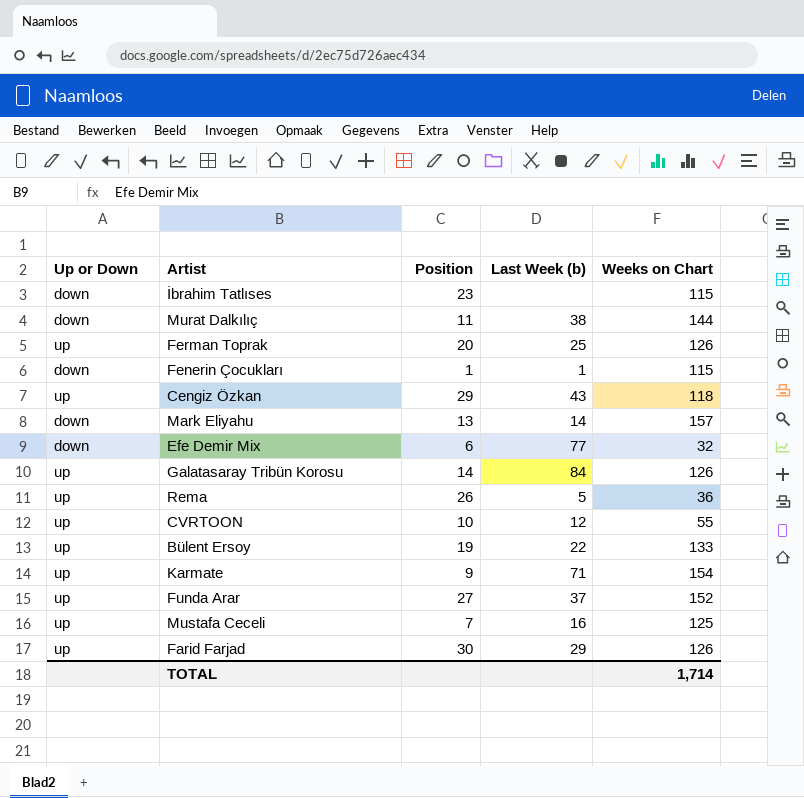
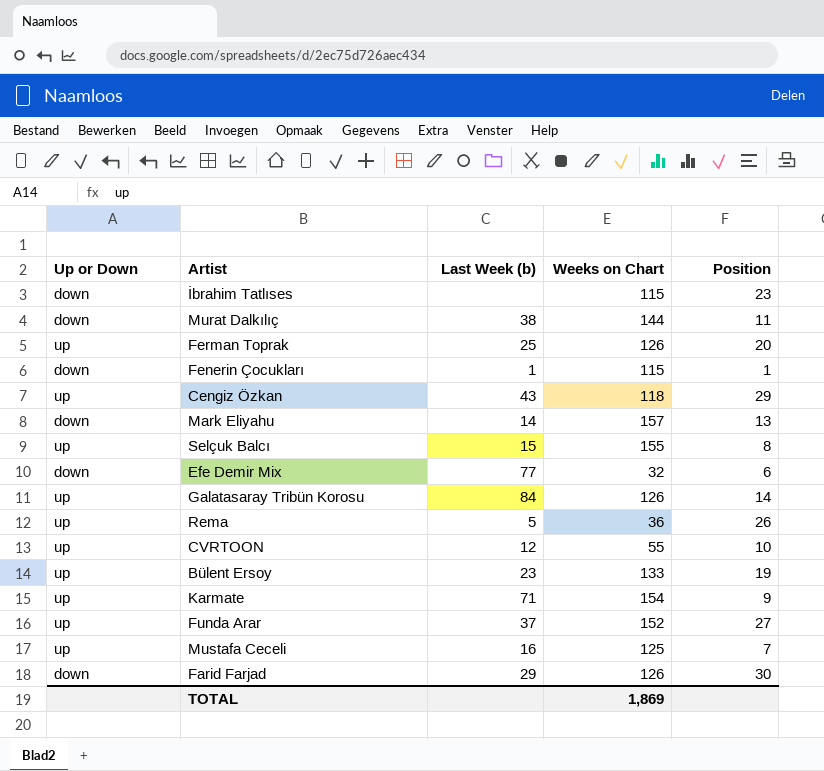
column Position | position: 3 -> 5
row Selçuk Balcı: none -> up | 15 | 155 | 8
Bülent Ersoy | Last Week (b): 22 -> 23
Farid Farjad | Up or Down: up -> down
TOTAL | Weeks on Chart: 1,714 -> 1,869

